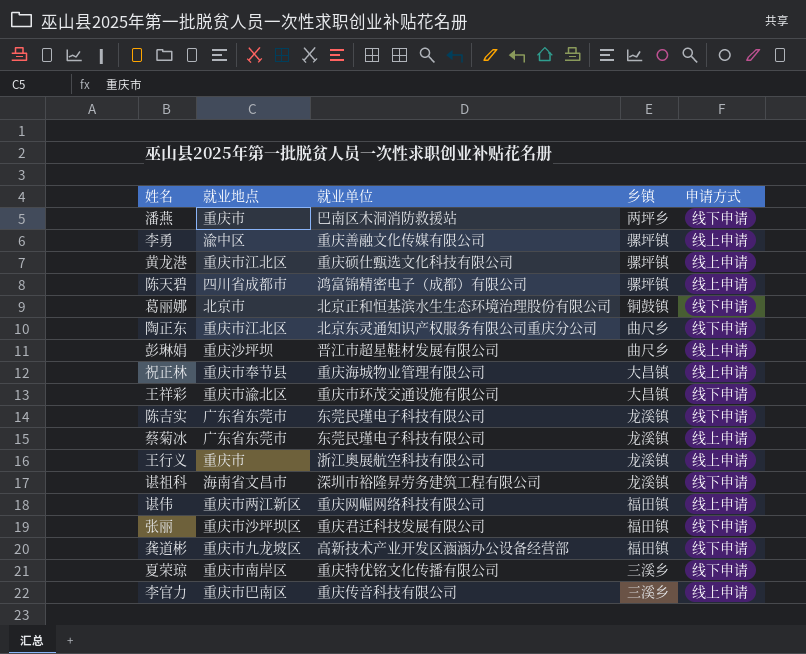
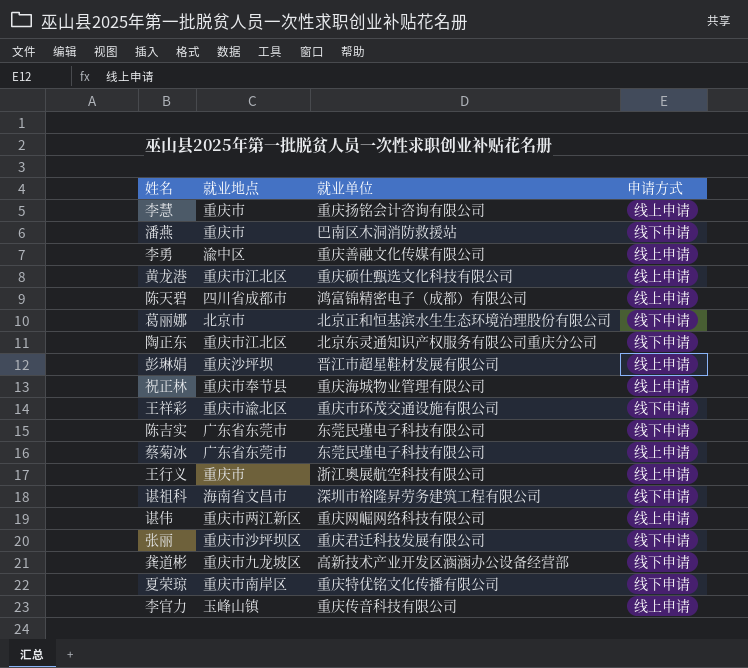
column 乡镇 | position: 4 -> none
row 李慧: none -> 重庆市 | 重庆扬铭会计咨询有限公司 | 线上申请
李官力 | 就业地点: 重庆市巴南区 -> 玉峰山镇

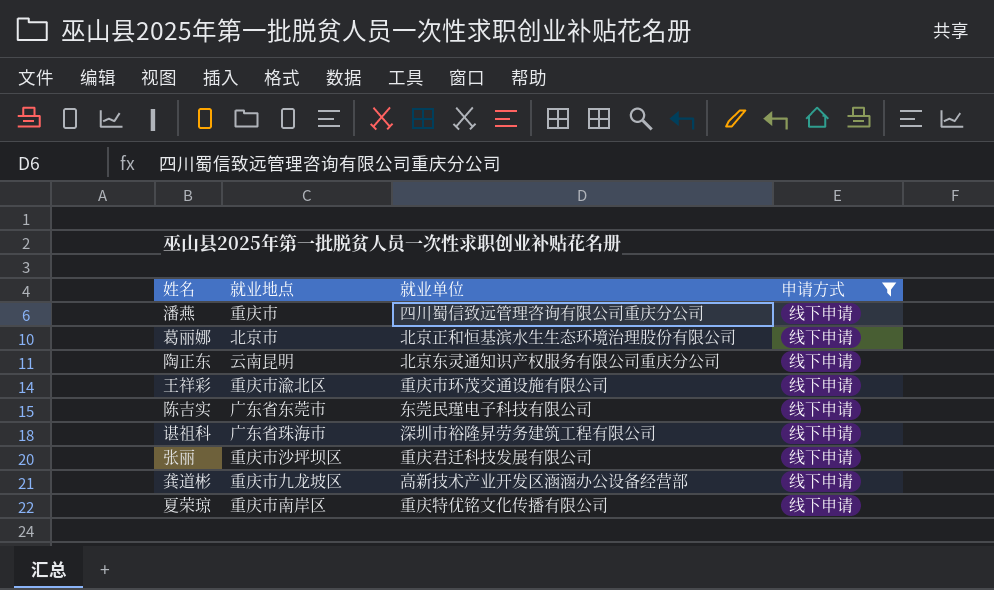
filter: none -> 申请方式 = 线下申请
潘燕 | 就业单位: 巴南区木洞消防救援站 -> 四川蜀信致远管理咨询有限公司重庆分公司
陶正东 | 就业地点: 重庆市江北区 -> 云南昆明
谌祖科 | 就业地点: 海南省文昌市 -> 广东省珠海市

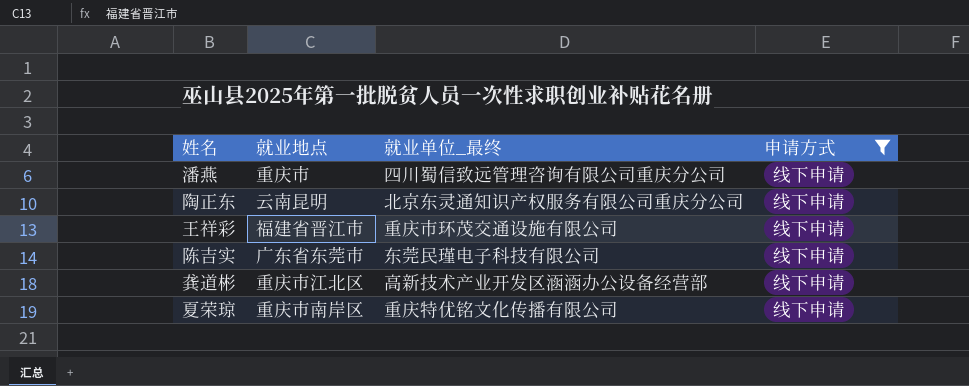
column name: 就业单位 -> 就业单位_最终
row 葛丽娜: 北京市 | 北京正和恒基滨水生生态环境治理股份有限公司 | 线下申请 -> none
row 谌祖科: 广东省珠海市 | 深圳市裕隆昇劳务建筑工程有限公司 | 线下申请 -> none
row 张丽: 重庆市沙坪坝区 | 重庆君迁科技发展有限公司 | 线下申请 -> none
王祥彩 | 就业地点: 重庆市渝北区 -> 福建省晋江市
龚道彬 | 就业地点: 重庆市九龙坡区 -> 重庆市江北区

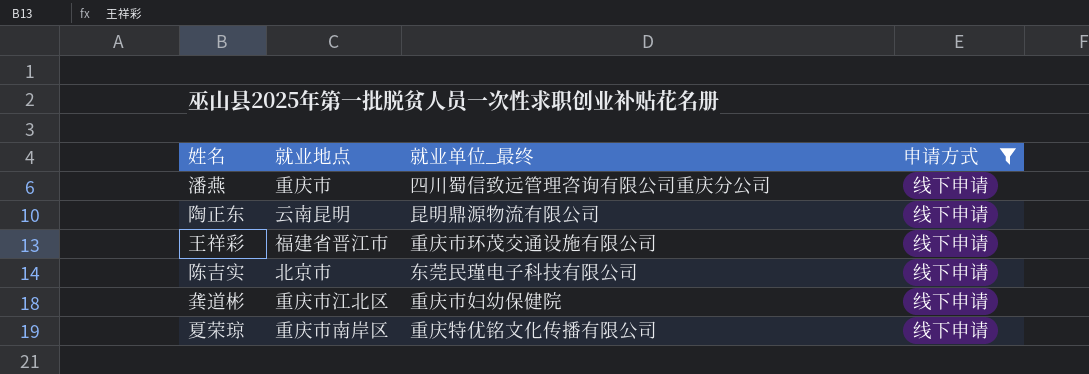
陶正东 | 就业单位_最终: 北京东灵通知识产权服务有限公司重庆分公司 -> 昆明鼎源物流有限公司
陈吉实 | 就业地点: 广东省东莞市 -> 北京市
龚道彬 | 就业单位_最终: 高新技术产业开发区涵涵办公设备经营部 -> 重庆市妇幼保健院

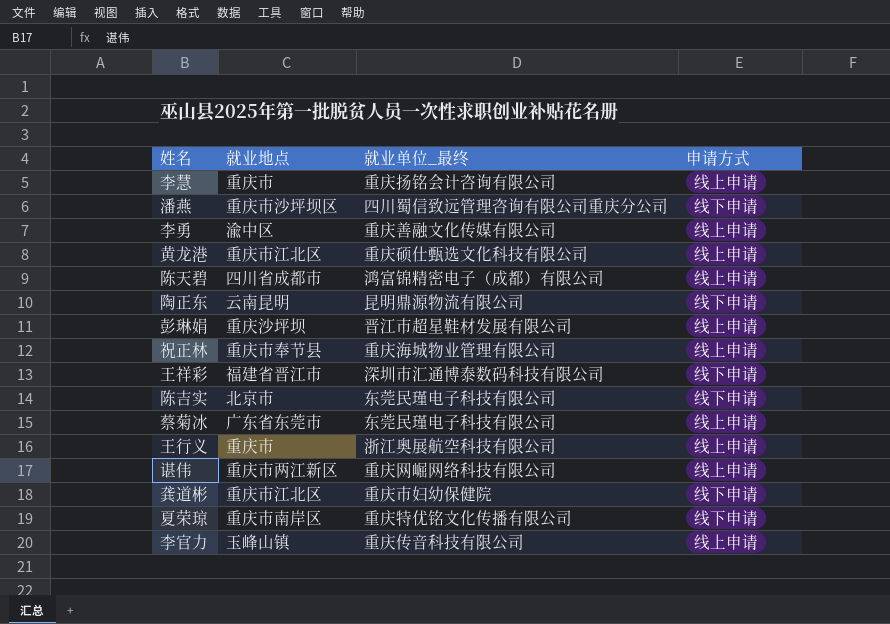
filter: 申请方式 = 线下申请 -> none
潘燕 | 就业地点: 重庆市 -> 重庆市沙坪坝区
王祥彩 | 就业单位_最终: 重庆市环茂交通设施有限公司 -> 深圳市汇通博泰数码科技有限公司

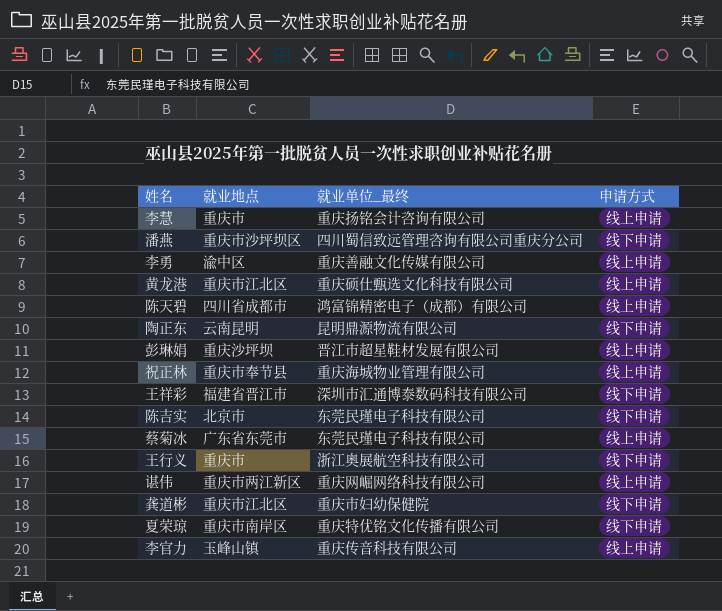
王行义 | 申请方式: 线上申请 -> 线下申请

